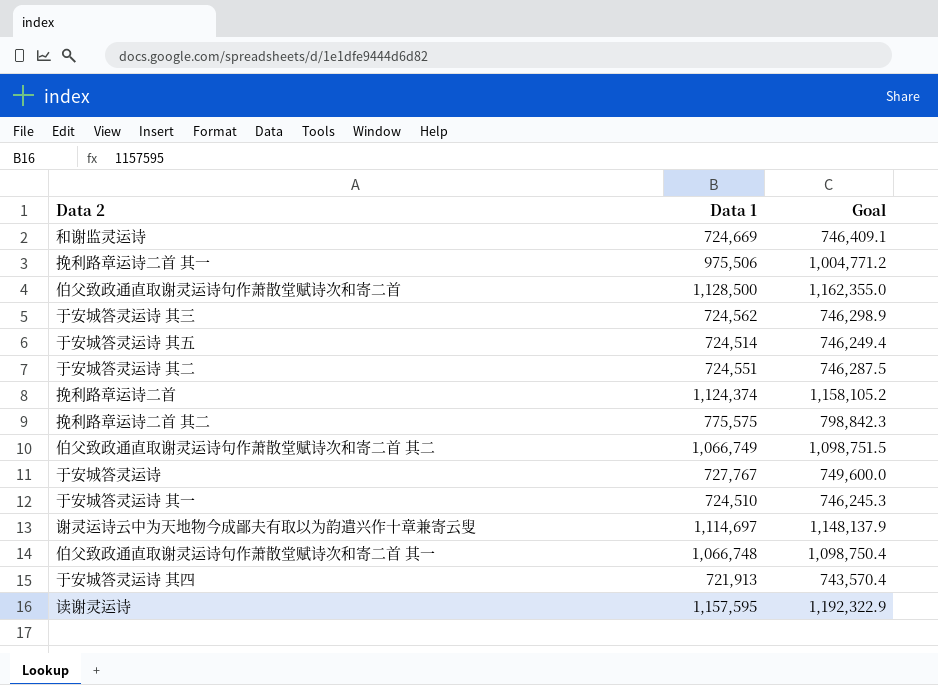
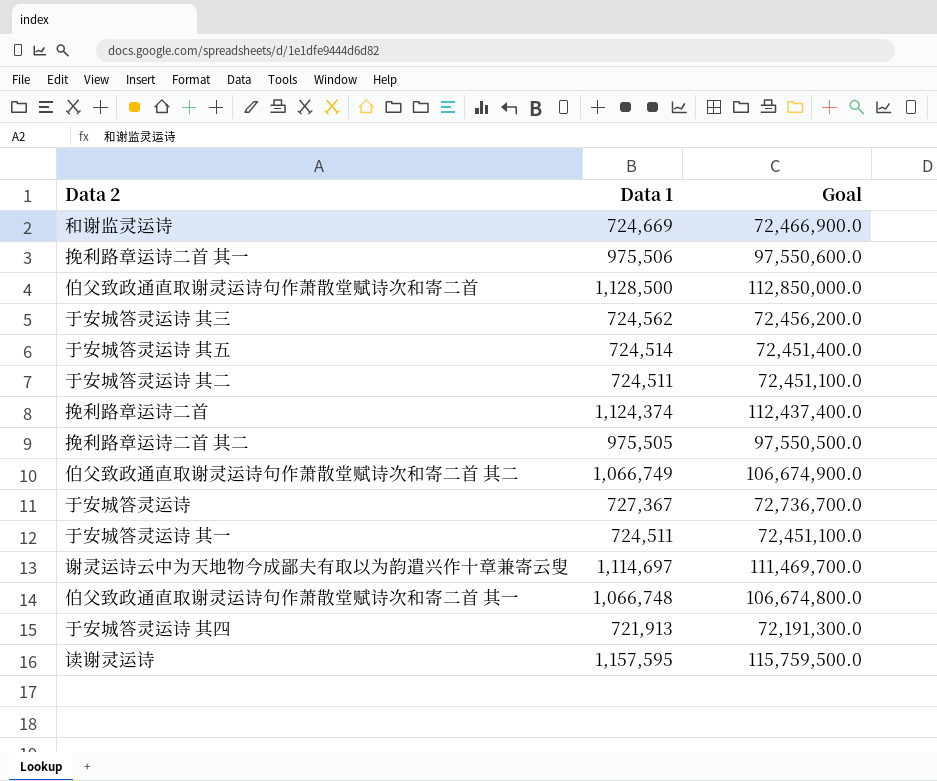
column Goal | formula: [Data 1] * 1.03 -> [Data 1] * 100
于安城答灵运诗 其二 | Data 1: 724,551 -> 724,511
挽利路章运诗二首 其二 | Data 1: 775,575 -> 975,505
于安城答灵运诗 | Data 1: 727,767 -> 727,367
于安城答灵运诗 其一 | Data 1: 724,510 -> 724,511

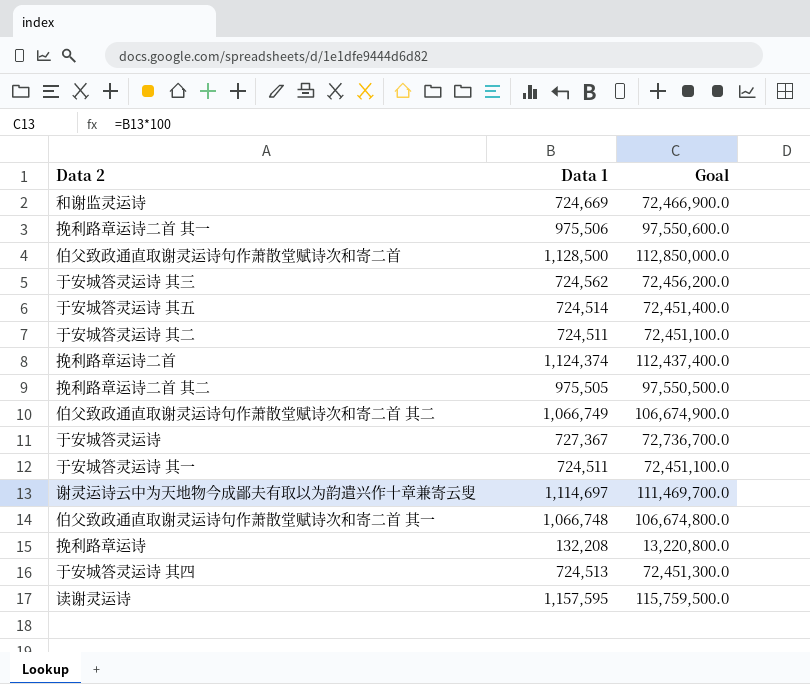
row 挽利路章运诗: none -> 132,208 | 13,220,800.0
于安城答灵运诗 其四 | Data 1: 721,913 -> 724,513
于安城答灵运诗 其四 | Goal: 72,191,300.0 -> 72,451,300.0

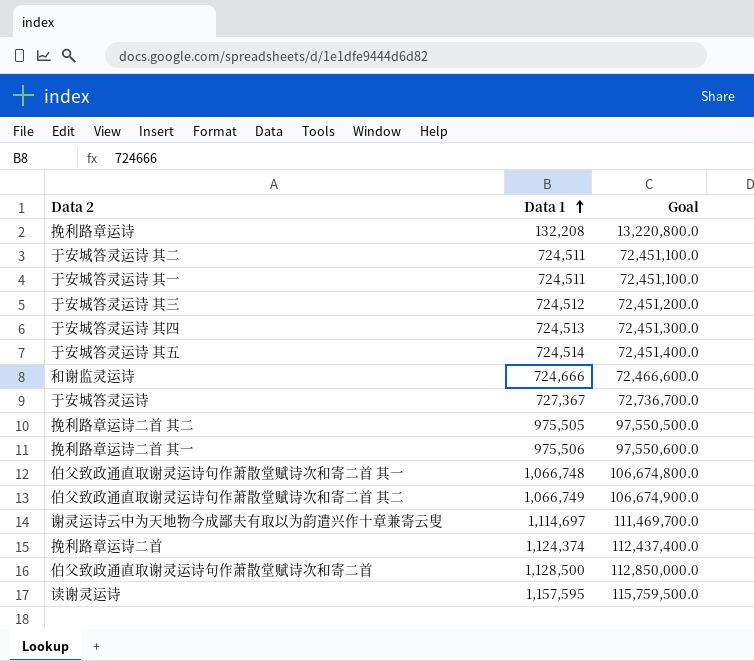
row order: none -> Data 1 ascending
于安城答灵运诗 其三 | Data 1: 724,562 -> 724,512
于安城答灵运诗 其三 | Goal: 72,456,200.0 -> 72,451,200.0
和谢监灵运诗 | Data 1: 724,669 -> 724,666
和谢监灵运诗 | Goal: 72,466,900.0 -> 72,466,600.0

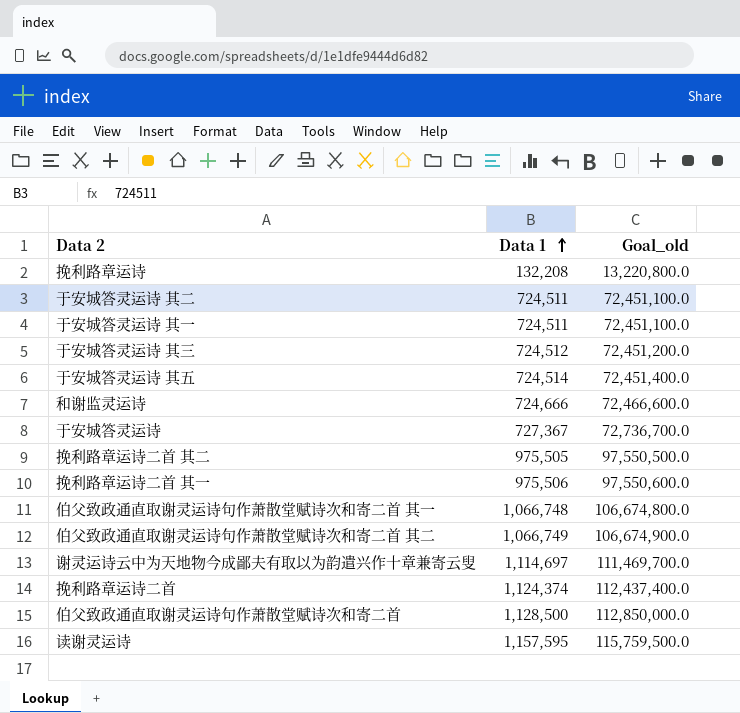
column name: Goal -> Goal_old
row 于安城答灵运诗 其四: 724,513 | 72,451,300.0 -> none

